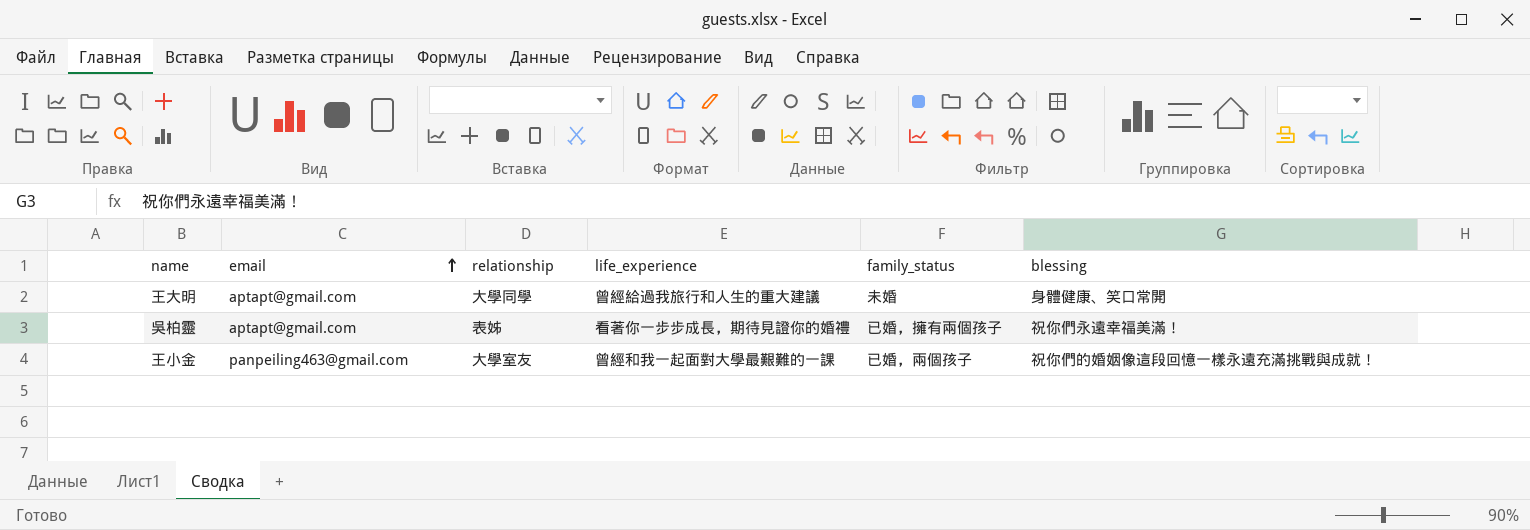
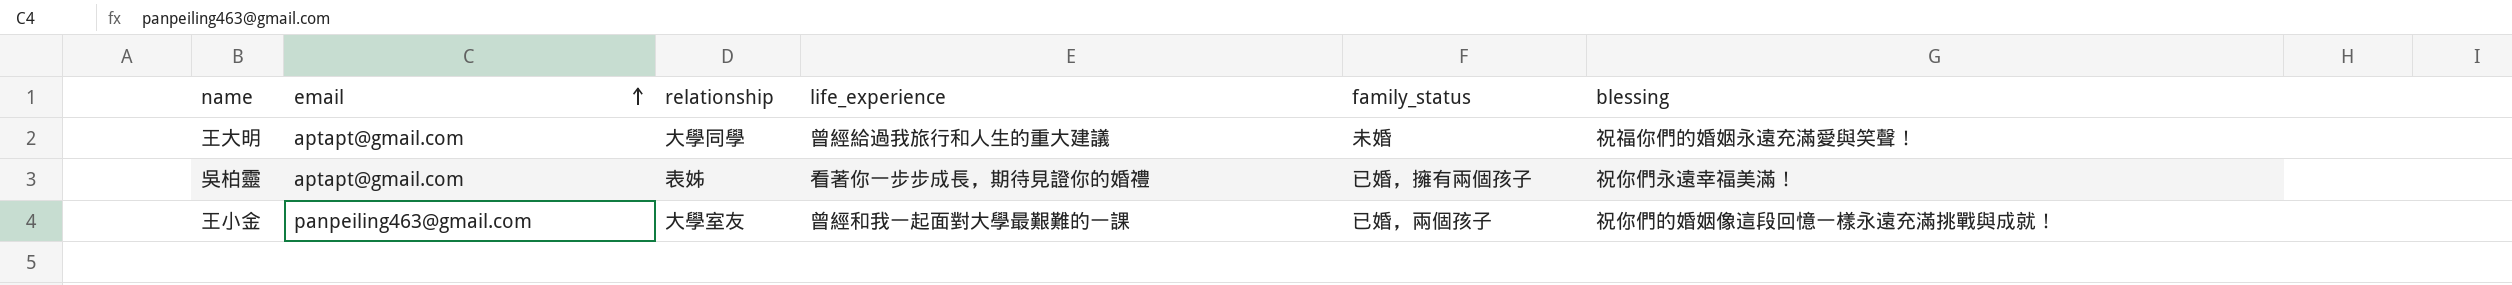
王大明 | blessing: 身體健康、笑口常開 -> 祝福你們的婚姻永遠充滿愛與笑聲！

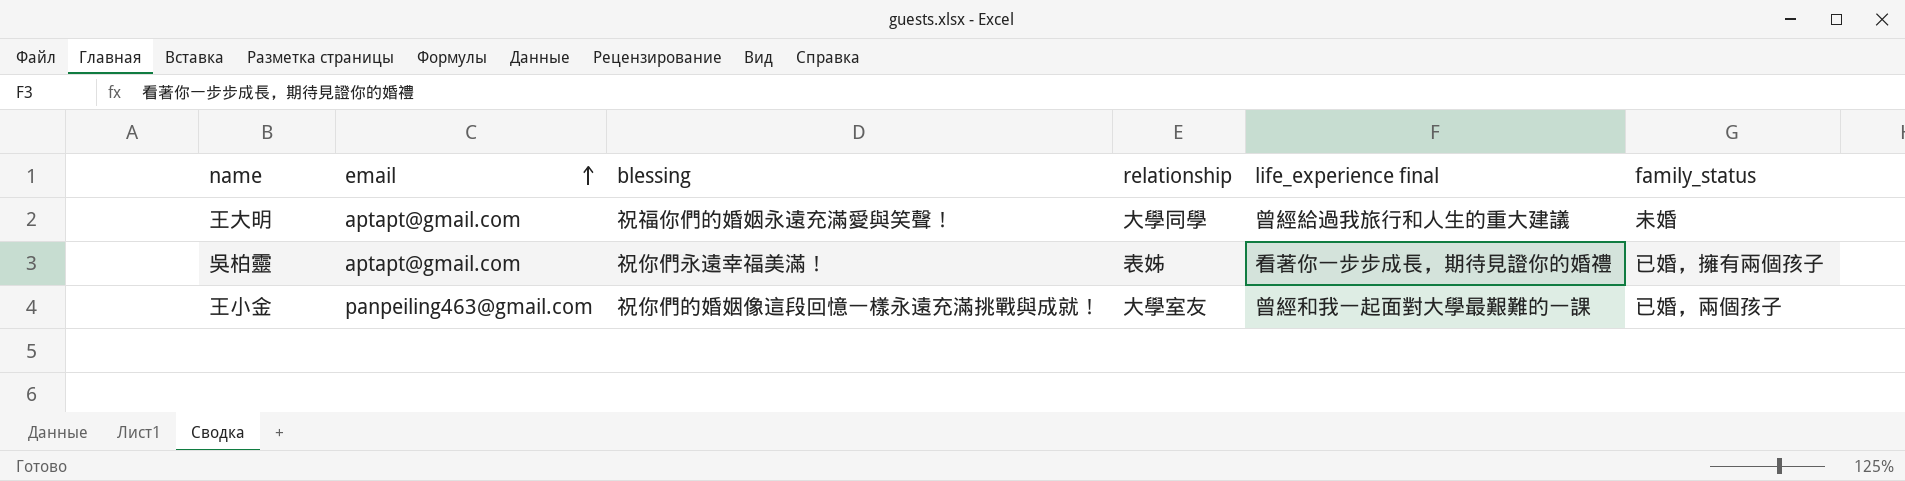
column blessing | position: 6 -> 3
column name: life_experience -> life_experience final

